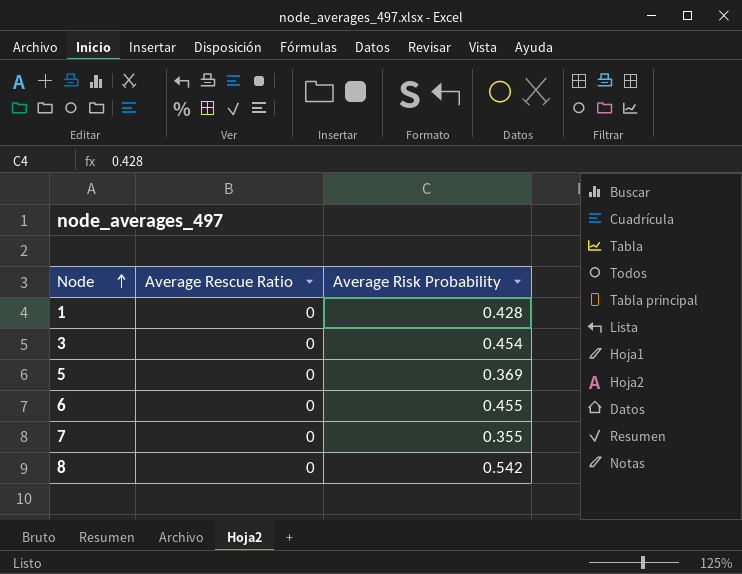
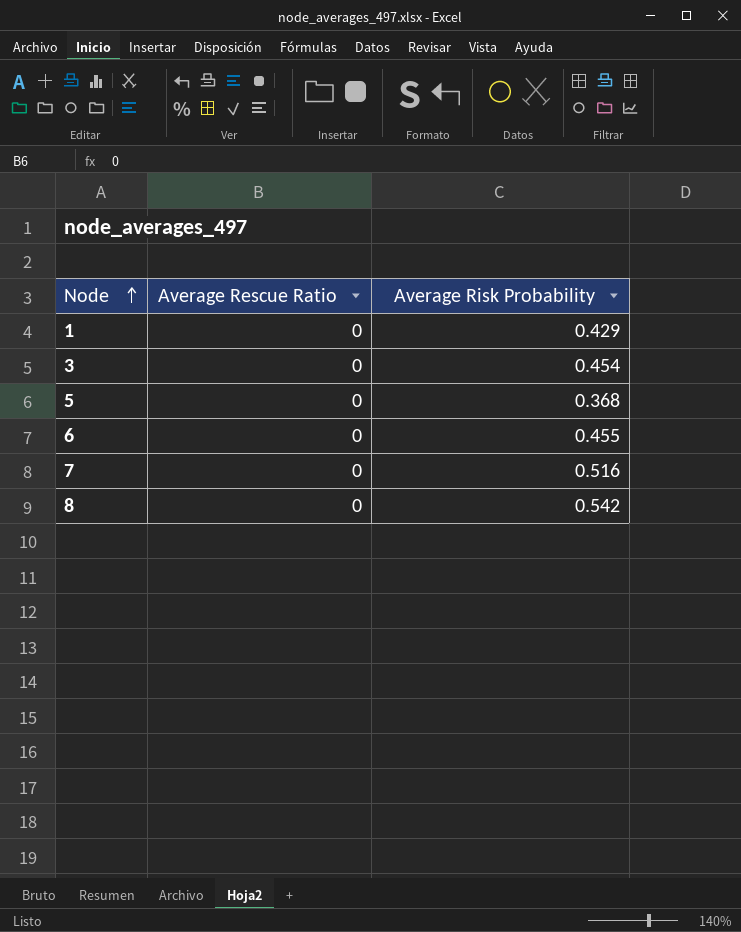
1 | Average Risk Probability: 0.428 -> 0.429
5 | Average Risk Probability: 0.369 -> 0.368
7 | Average Risk Probability: 0.355 -> 0.516

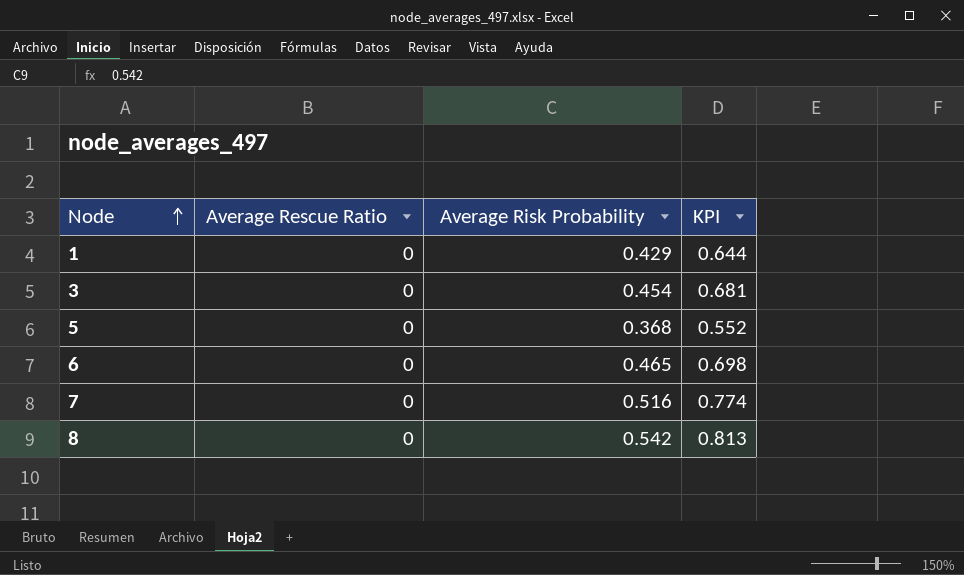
column KPI | formula: none -> [Average Risk Probability] * 1.5
6 | Average Risk Probability: 0.455 -> 0.465

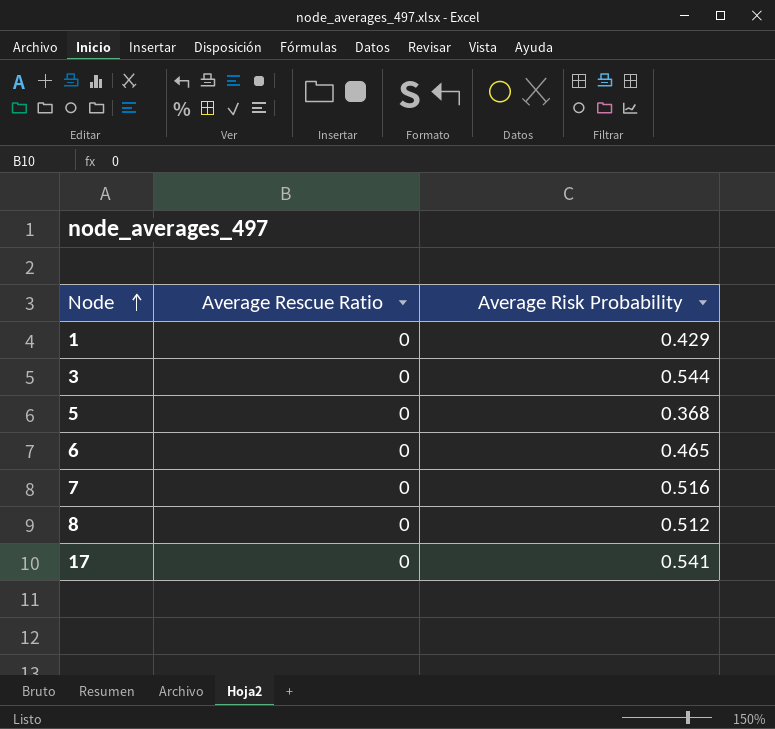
column KPI | formula: [Average Risk Probability] * 1.5 -> none
3 | Average Risk Probability: 0.454 -> 0.544
8 | Average Risk Probability: 0.542 -> 0.512
row 17: none -> 0 | 0.541

